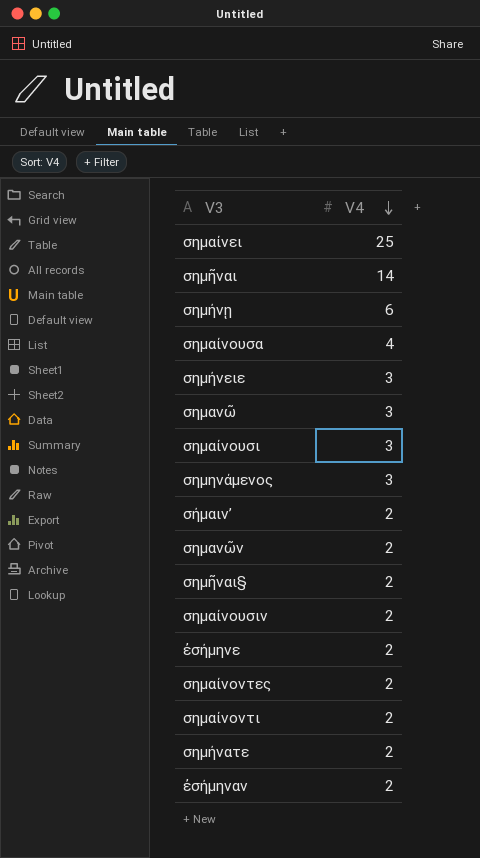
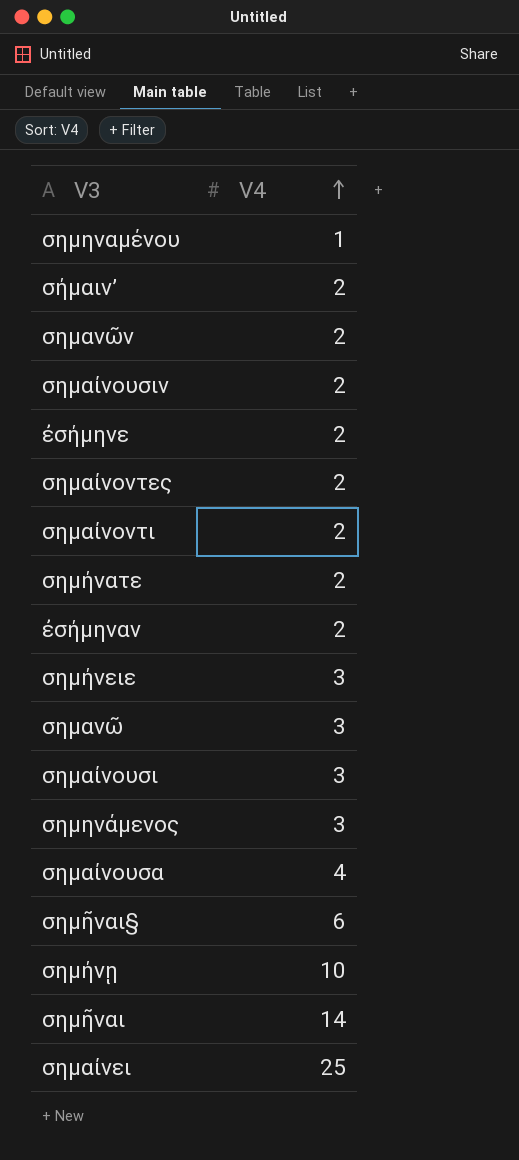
row order: V4 descending -> V4 ascending
row σημηναμένου: none -> 1
σημῆναι§ | V4: 2 -> 6
σημήνῃ | V4: 6 -> 10

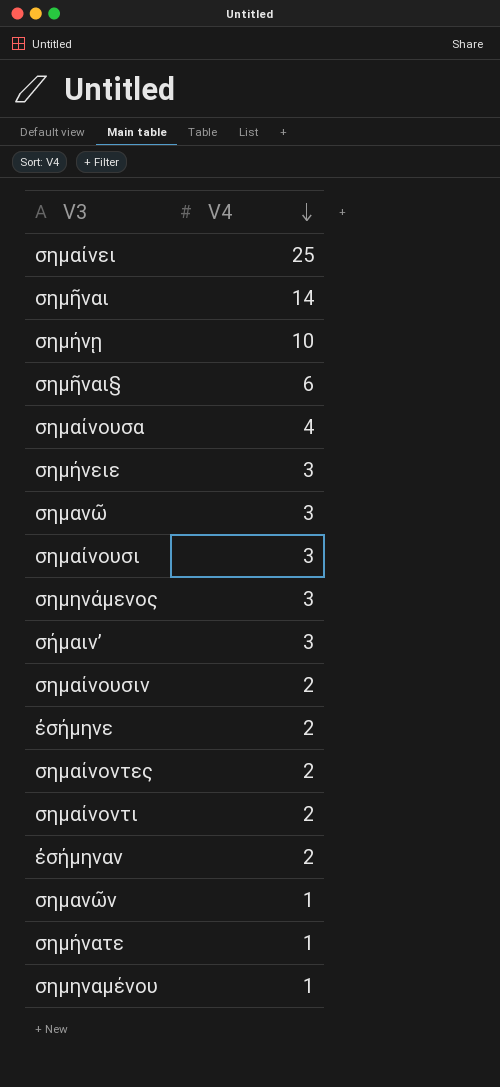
row order: V4 ascending -> V4 descending
σήμαιν’ | V4: 2 -> 3
σημανῶν | V4: 2 -> 1
σημήνατε | V4: 2 -> 1

